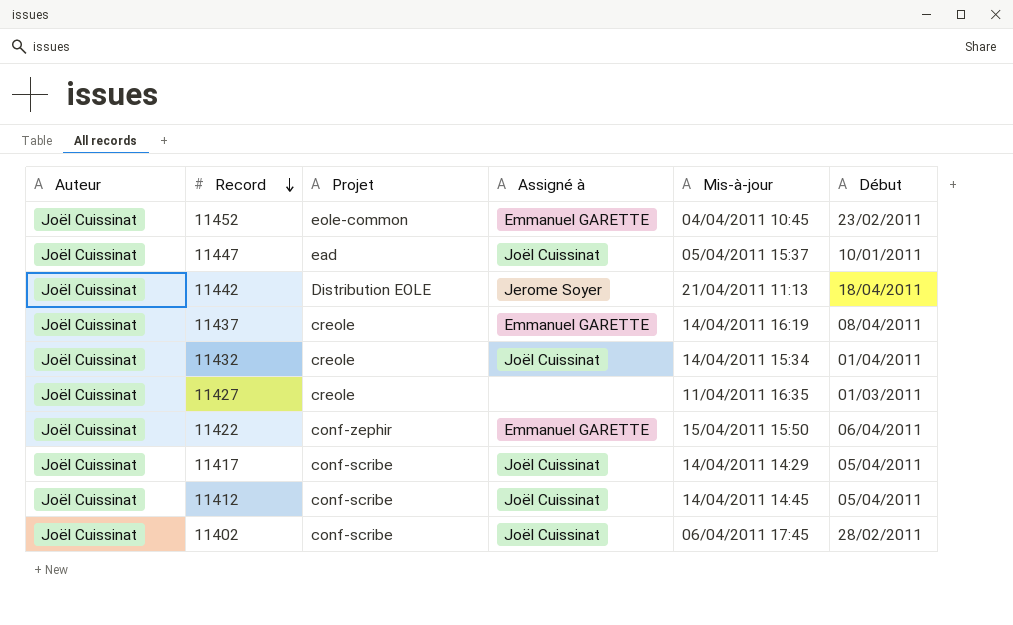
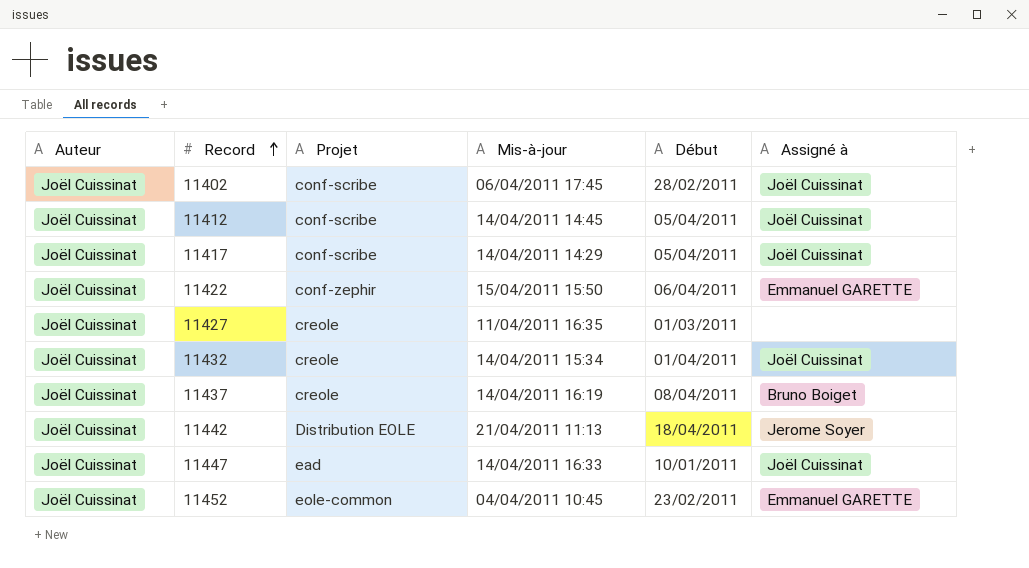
row order: Record descending -> Record ascending
column Assigné à | position: 4 -> 6
11437 | Assigné à: Emmanuel GARETTE -> Bruno Boiget
11447 | Mis-à-jour: 05/04/2011 15:37 -> 14/04/2011 16:33

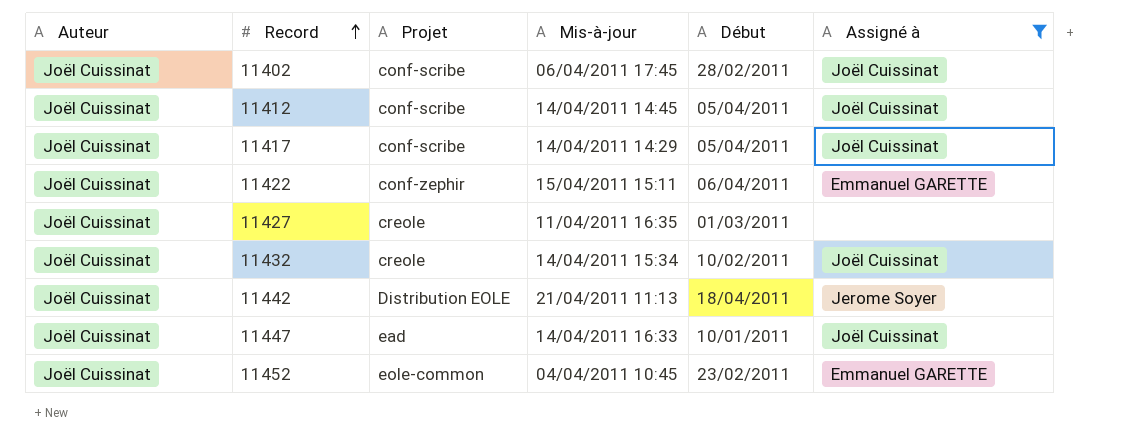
filter: none -> Assigné à != Bruno Boiget
11422 | Mis-à-jour: 15/04/2011 15:50 -> 15/04/2011 15:11
11432 | Début: 01/04/2011 -> 10/02/2011

